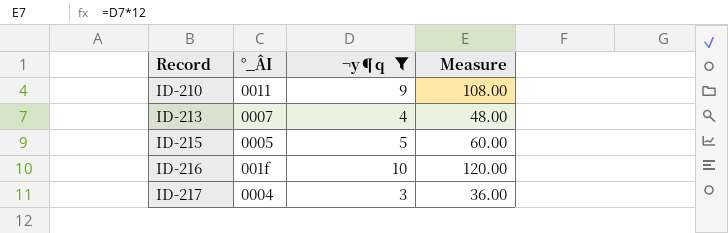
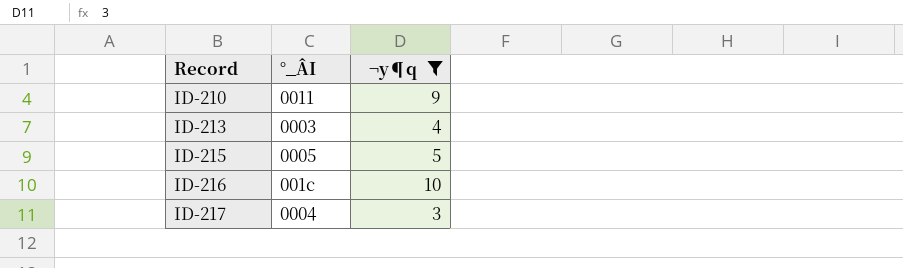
column Measure | formula: [¬y¶q] * 12 -> none
ID-213 | °_ÂI: 0007 -> 0003
ID-216 | °_ÂI: 001f -> 001c

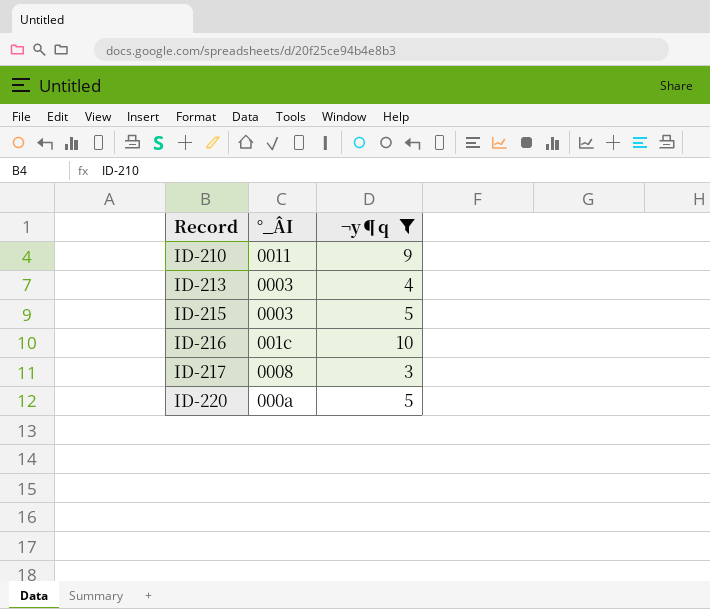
ID-215 | °_ÂI: 0005 -> 0003
ID-217 | °_ÂI: 0004 -> 0008
row ID-220: none -> 000a | 5

